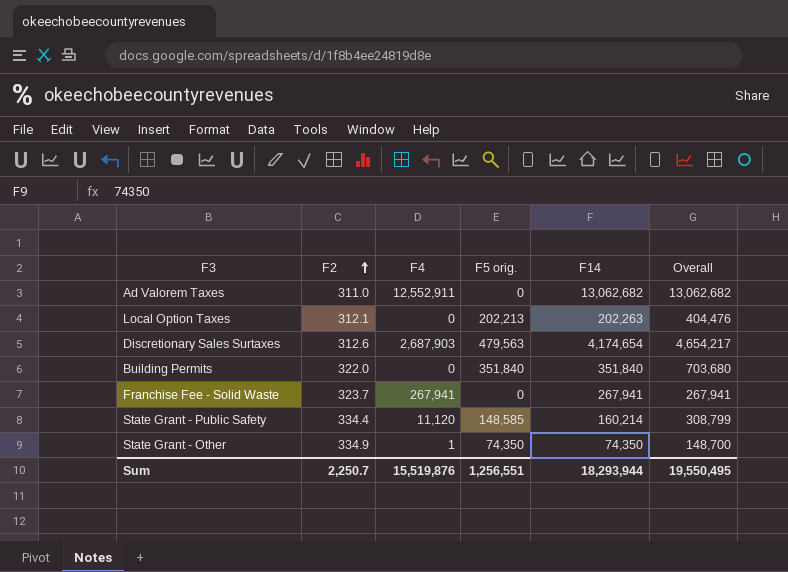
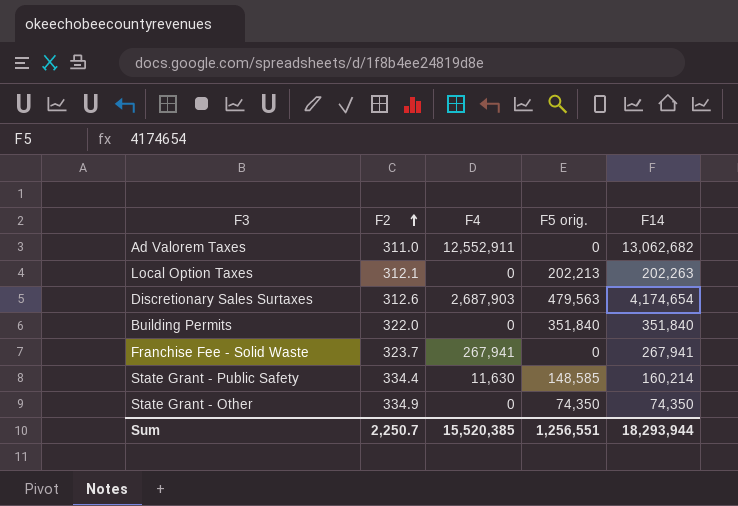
column Overall | formula: [F5 orig.] + [F14] -> none
State Grant - Public Safety | F4: 11,120 -> 11,630
State Grant - Other | F4: 1 -> 0
Sum | F4: 15,519,876 -> 15,520,385

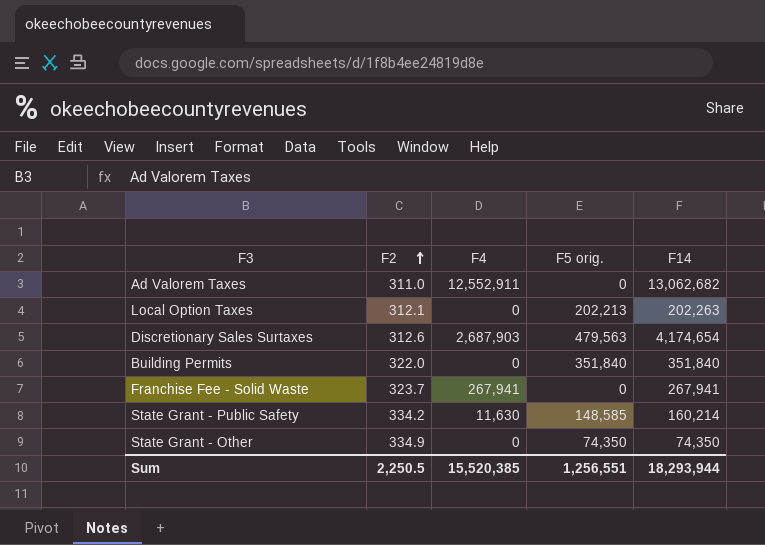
State Grant - Public Safety | F2: 334.4 -> 334.2
Sum | F2: 2,250.7 -> 2,250.5

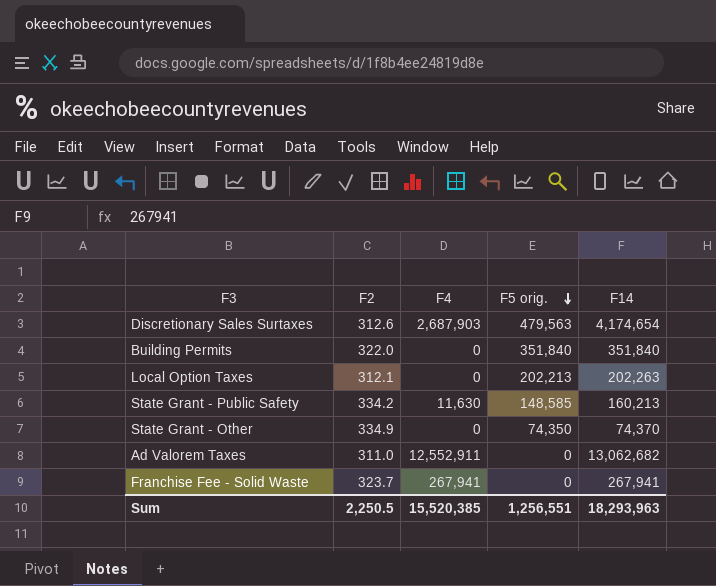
row order: F2 ascending -> F5 orig. descending
State Grant - Public Safety | F14: 160,214 -> 160,213
State Grant - Other | F14: 74,350 -> 74,370
Sum | F14: 18,293,944 -> 18,293,963

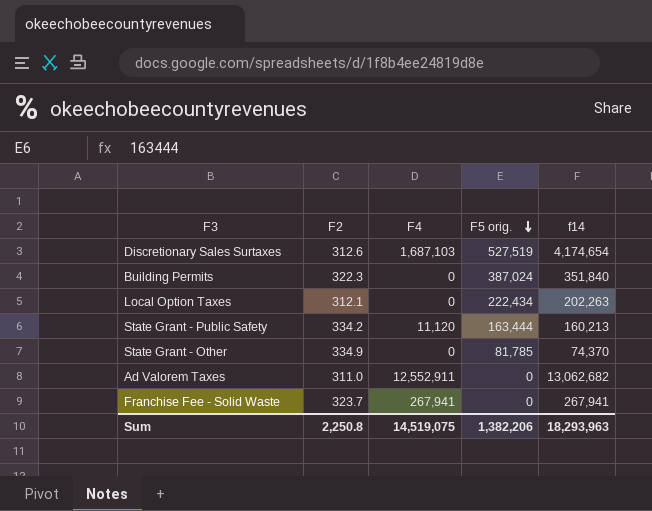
column name: F14 -> f14
Discretionary Sales Surtaxes | F4: 2,687,903 -> 1,687,103
Discretionary Sales Surtaxes | F5 orig.: 479,563 -> 527,519
Building Permits | F2: 322.0 -> 322.3
Building Permits | F5 orig.: 351,840 -> 387,024
Local Option Taxes | F5 orig.: 202,213 -> 222,434
State Grant - Public Safety | F4: 11,630 -> 11,120
State Grant - Public Safety | F5 orig.: 148,585 -> 163,444
State Grant - Other | F5 orig.: 74,350 -> 81,785
Sum | F2: 2,250.5 -> 2,250.8
Sum | F4: 15,520,385 -> 14,519,075
Sum | F5 orig.: 1,256,551 -> 1,382,206

